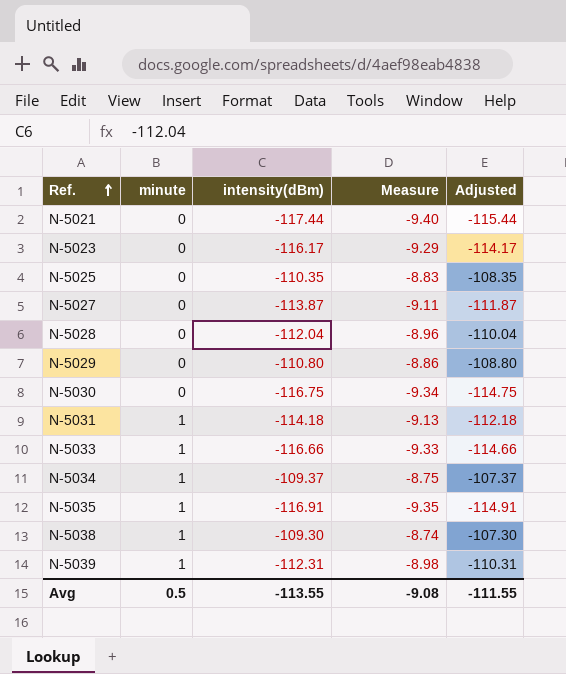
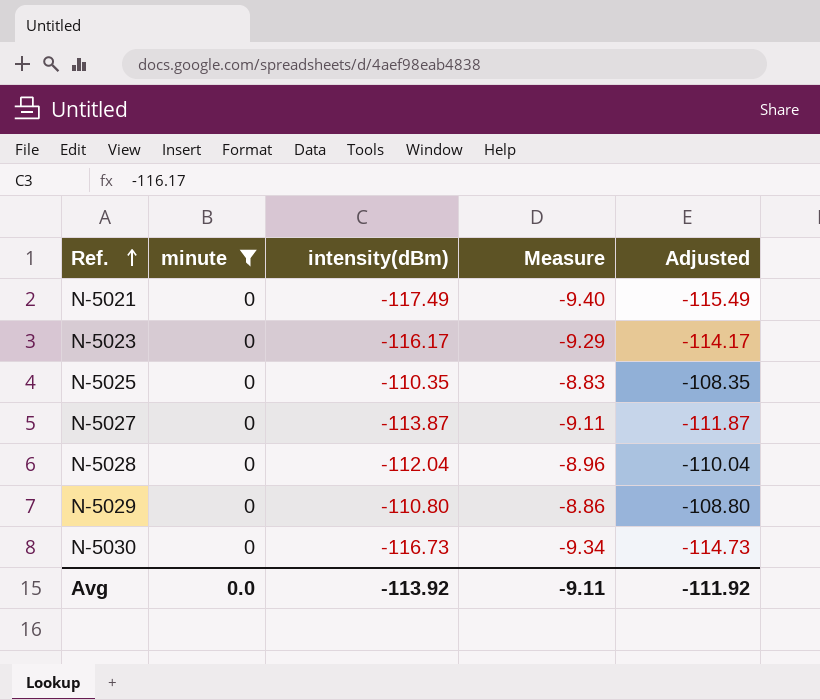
filter: none -> minute = 0
N-5021 | intensity(dBm): -117.44 -> -117.49
N-5021 | Adjusted: -115.44 -> -115.49
N-5030 | intensity(dBm): -116.75 -> -116.73
N-5030 | Adjusted: -114.75 -> -114.73
Avg | minute: 0.5 -> 0.0
Avg | intensity(dBm): -113.55 -> -113.92
Avg | Measure: -9.08 -> -9.11
Avg | Adjusted: -111.55 -> -111.92

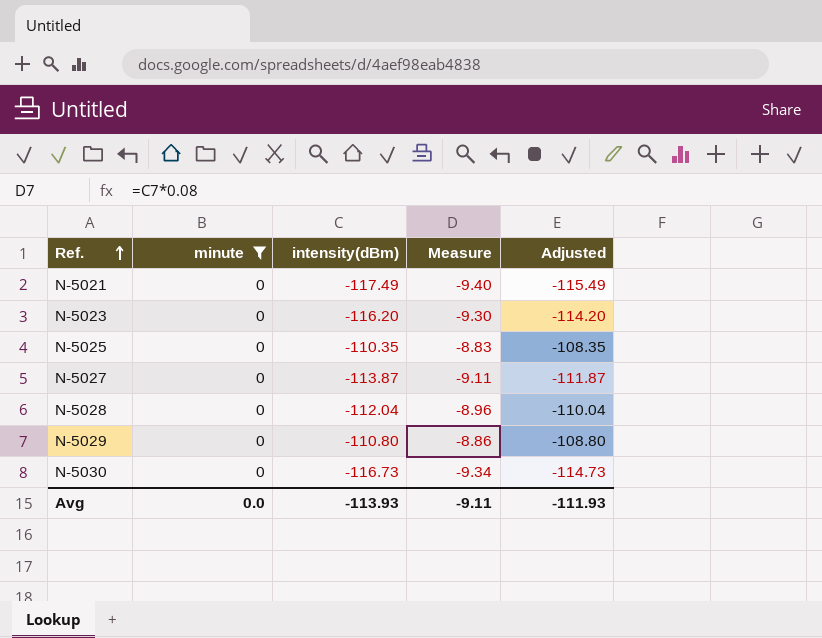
N-5023 | intensity(dBm): -116.17 -> -116.20
N-5023 | Measure: -9.29 -> -9.30
N-5023 | Adjusted: -114.17 -> -114.20
Avg | intensity(dBm): -113.92 -> -113.93
Avg | Adjusted: -111.92 -> -111.93

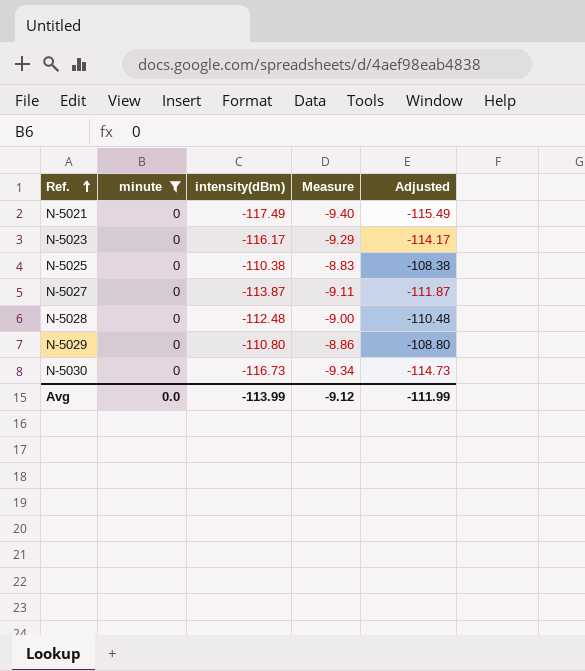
N-5023 | intensity(dBm): -116.20 -> -116.17
N-5023 | Measure: -9.30 -> -9.29
N-5023 | Adjusted: -114.20 -> -114.17
N-5025 | intensity(dBm): -110.35 -> -110.38
N-5025 | Adjusted: -108.35 -> -108.38
N-5028 | intensity(dBm): -112.04 -> -112.48
N-5028 | Measure: -8.96 -> -9.00
N-5028 | Adjusted: -110.04 -> -110.48
Avg | intensity(dBm): -113.93 -> -113.99
Avg | Measure: -9.11 -> -9.12
Avg | Adjusted: -111.93 -> -111.99

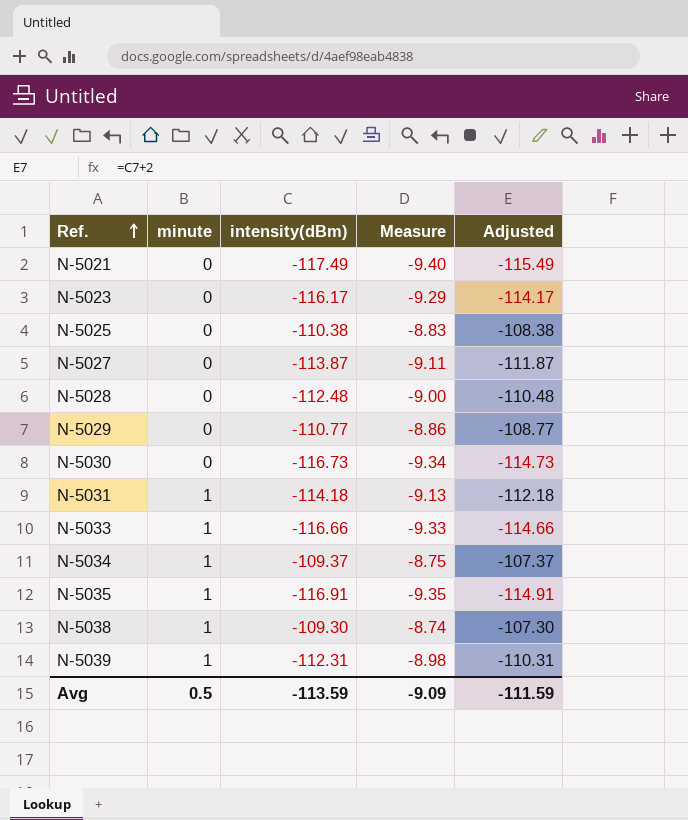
filter: minute = 0 -> none
N-5029 | intensity(dBm): -110.80 -> -110.77
N-5029 | Adjusted: -108.80 -> -108.77
Avg | minute: 0.0 -> 0.5
Avg | intensity(dBm): -113.99 -> -113.59
Avg | Measure: -9.12 -> -9.09
Avg | Adjusted: -111.99 -> -111.59

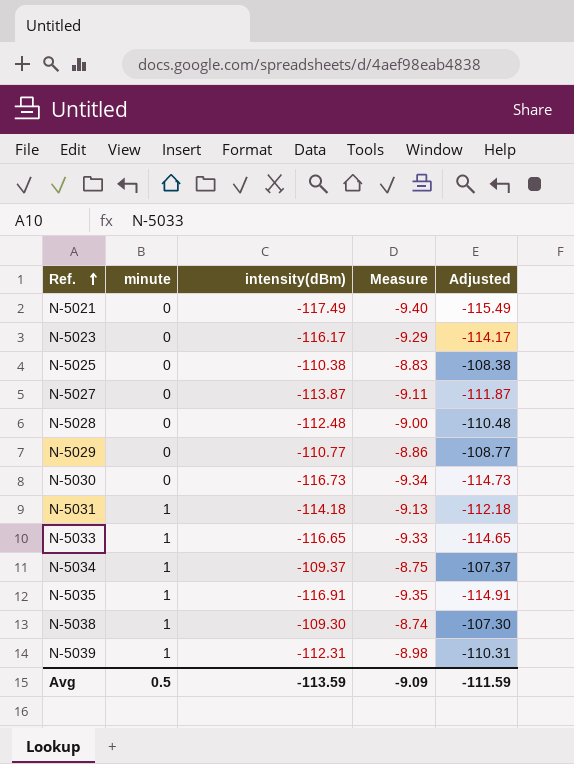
N-5033 | intensity(dBm): -116.66 -> -116.65
N-5033 | Adjusted: -114.66 -> -114.65

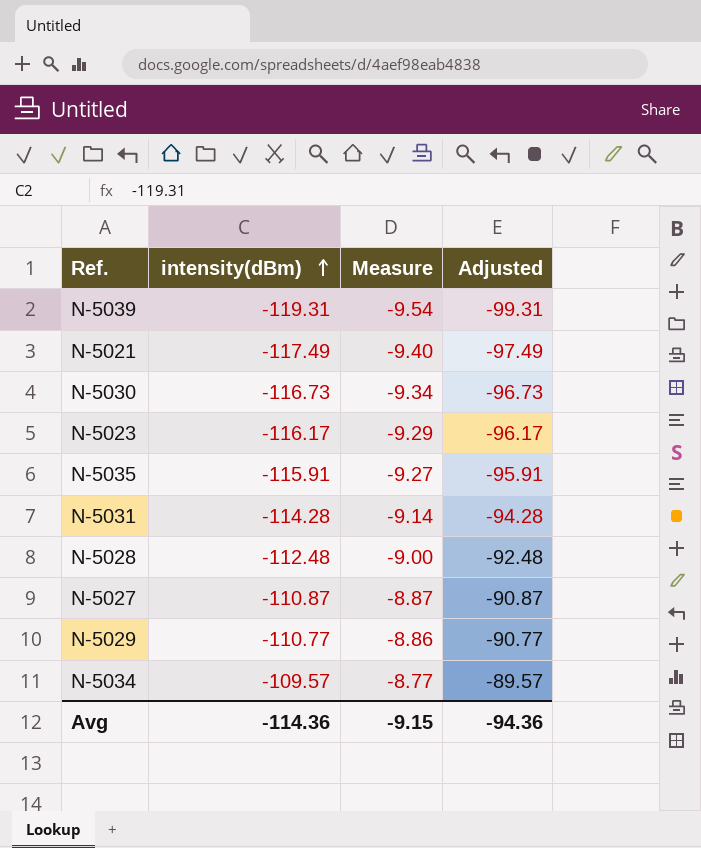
row order: Ref. ascending -> intensity(dBm) ascending
column minute | position: 2 -> none
column Adjusted | formula: [intensity(dBm)] + 2 -> [intensity(dBm)] + 20
row N-5025: 0 | -110.38 | -8.83 | -108.38 -> none
row N-5033: 1 | -116.65 | -9.33 | -114.65 -> none
row N-5038: 1 | -109.30 | -8.74 | -107.30 -> none
N-5039 | intensity(dBm): -112.31 -> -119.31
N-5039 | Measure: -8.98 -> -9.54
N-5035 | intensity(dBm): -116.91 -> -115.91
N-5035 | Measure: -9.35 -> -9.27
N-5031 | intensity(dBm): -114.18 -> -114.28
N-5031 | Measure: -9.13 -> -9.14
N-5027 | intensity(dBm): -113.87 -> -110.87
N-5027 | Measure: -9.11 -> -8.87
N-5034 | intensity(dBm): -109.37 -> -109.57
N-5034 | Measure: -8.75 -> -8.77
Avg | intensity(dBm): -113.59 -> -114.36
Avg | Measure: -9.09 -> -9.15
Avg | Adjusted: -111.59 -> -94.36

